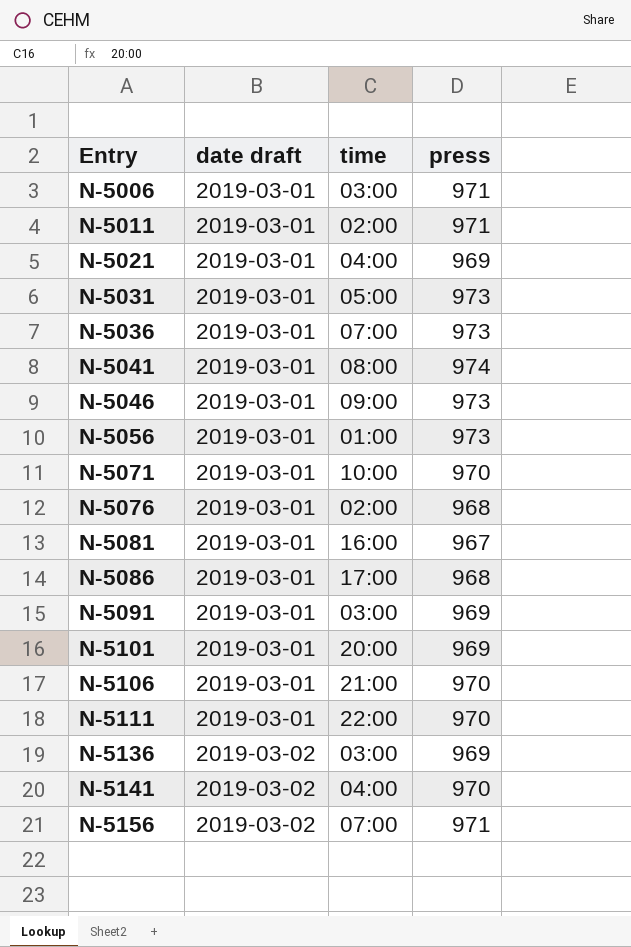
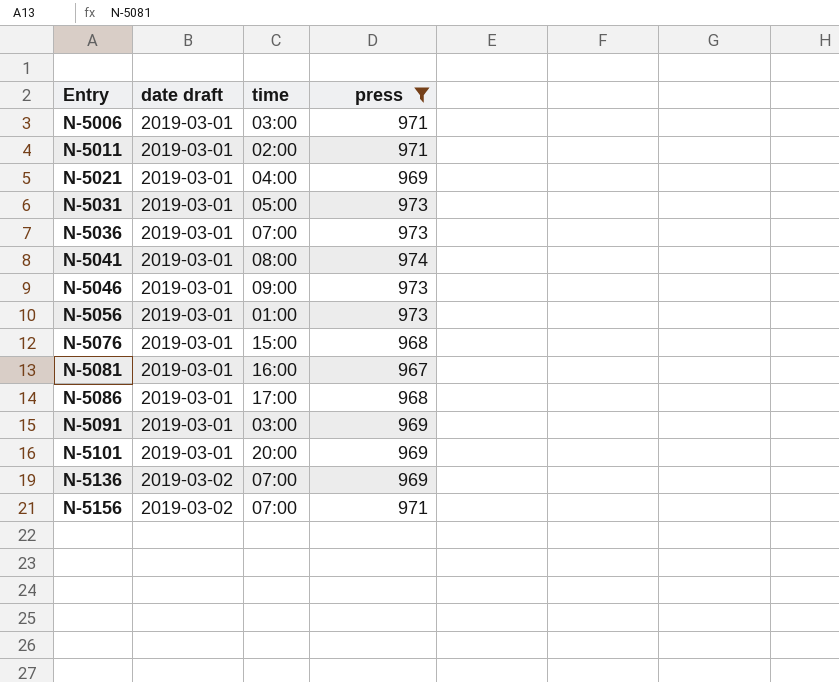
filter: none -> press != 970
N-5076 | time: 02:00 -> 15:00
N-5136 | time: 03:00 -> 07:00

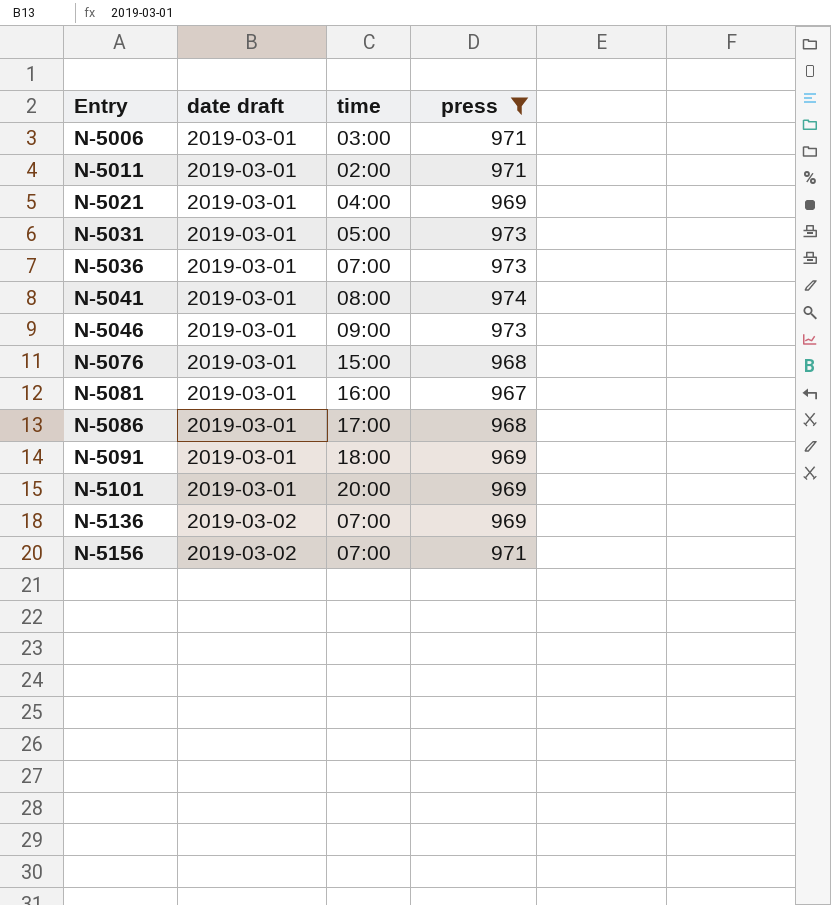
row N-5056: 2019-03-01 | 01:00 | 973 -> none
N-5091 | time: 03:00 -> 18:00

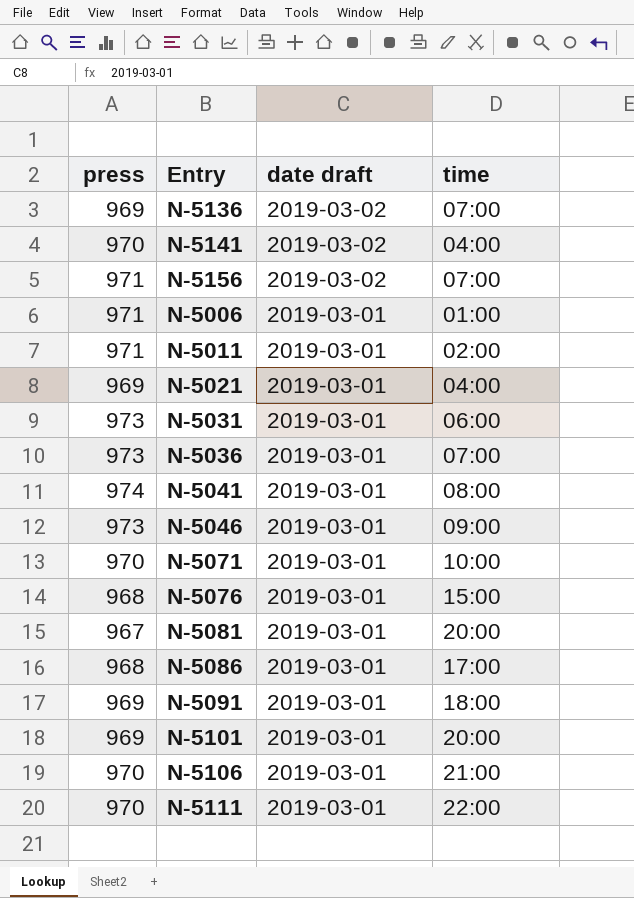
filter: press != 970 -> none
row order: Entry ascending -> date draft descending
column press | position: 4 -> 1
N-5006 | time: 03:00 -> 01:00
N-5031 | time: 05:00 -> 06:00
N-5081 | time: 16:00 -> 20:00

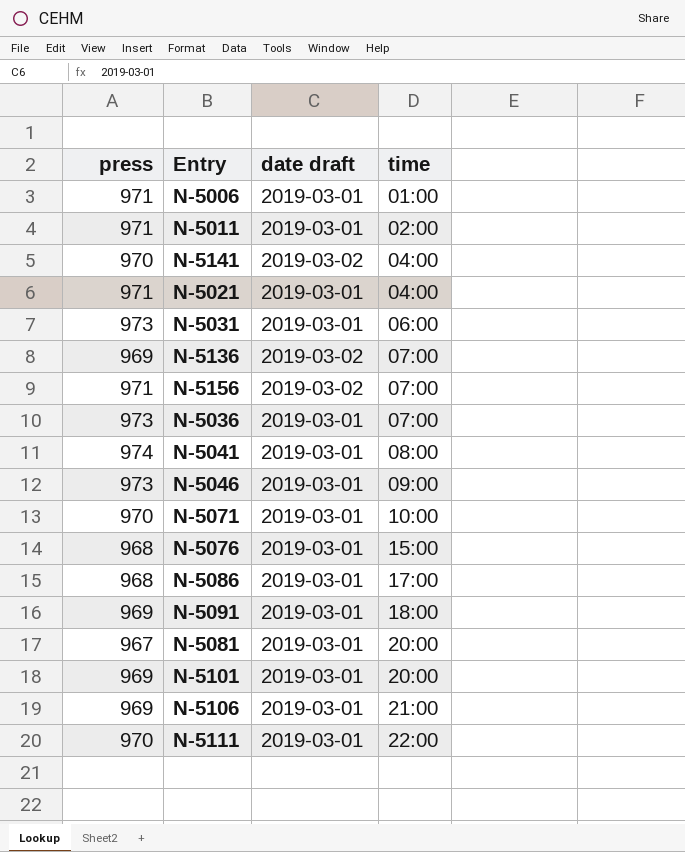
row order: date draft descending -> time ascending
N-5021 | press: 969 -> 971
N-5106 | press: 970 -> 969

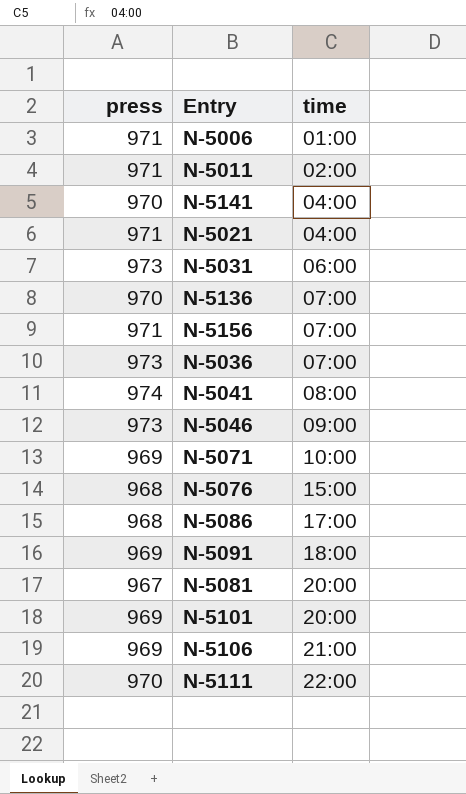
column date draft | position: 3 -> none
N-5136 | press: 969 -> 970
N-5071 | press: 970 -> 969

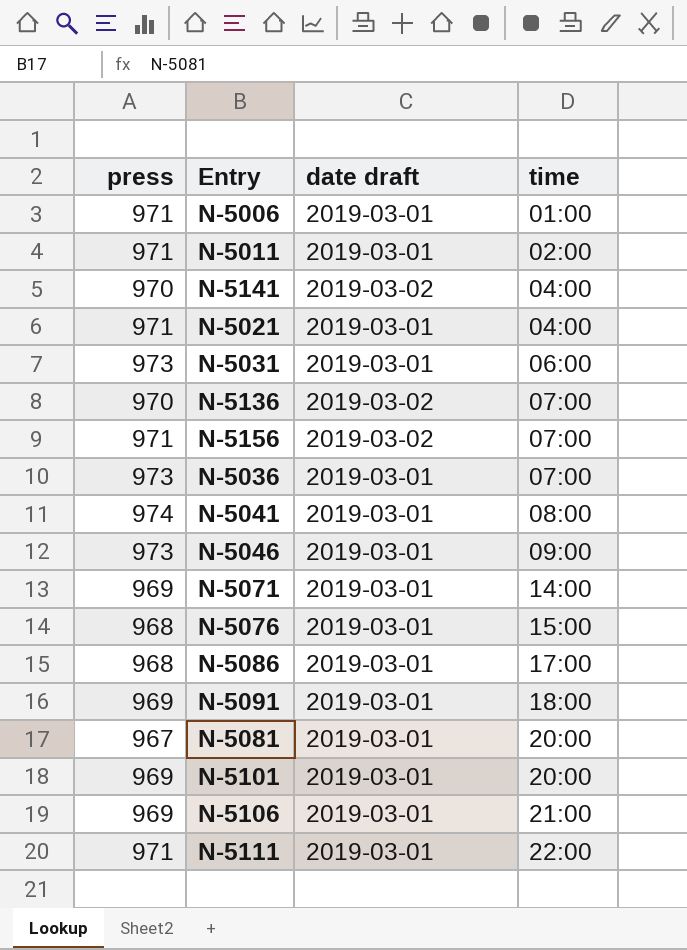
column date draft | position: none -> 3
N-5071 | time: 10:00 -> 14:00
N-5111 | press: 970 -> 971

